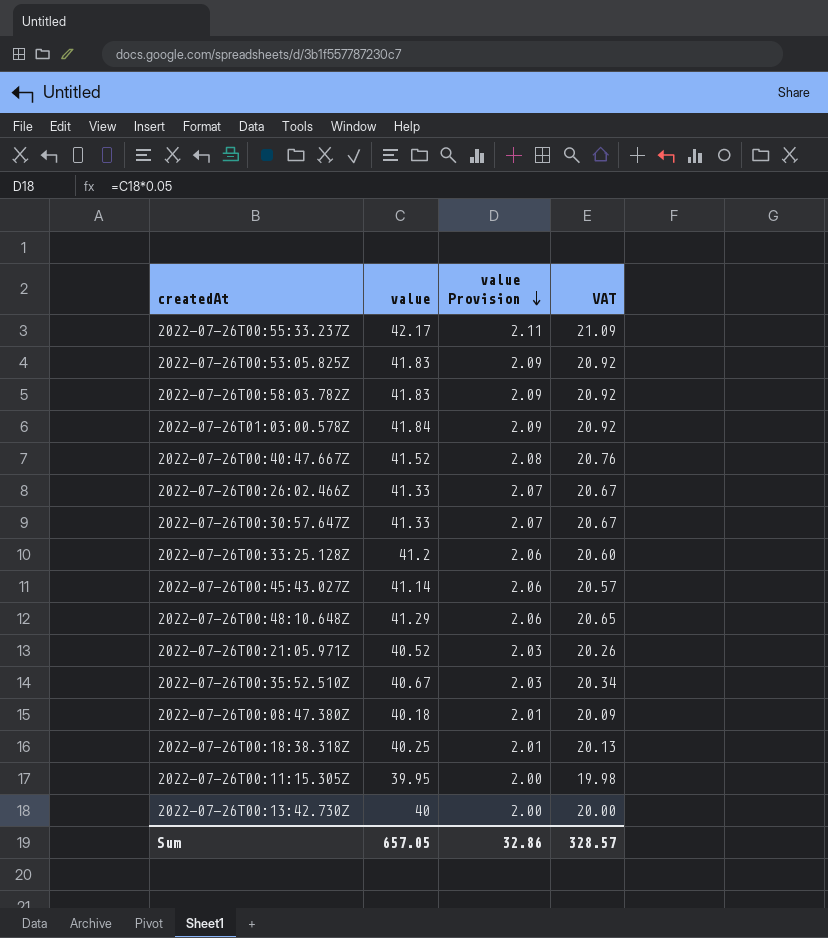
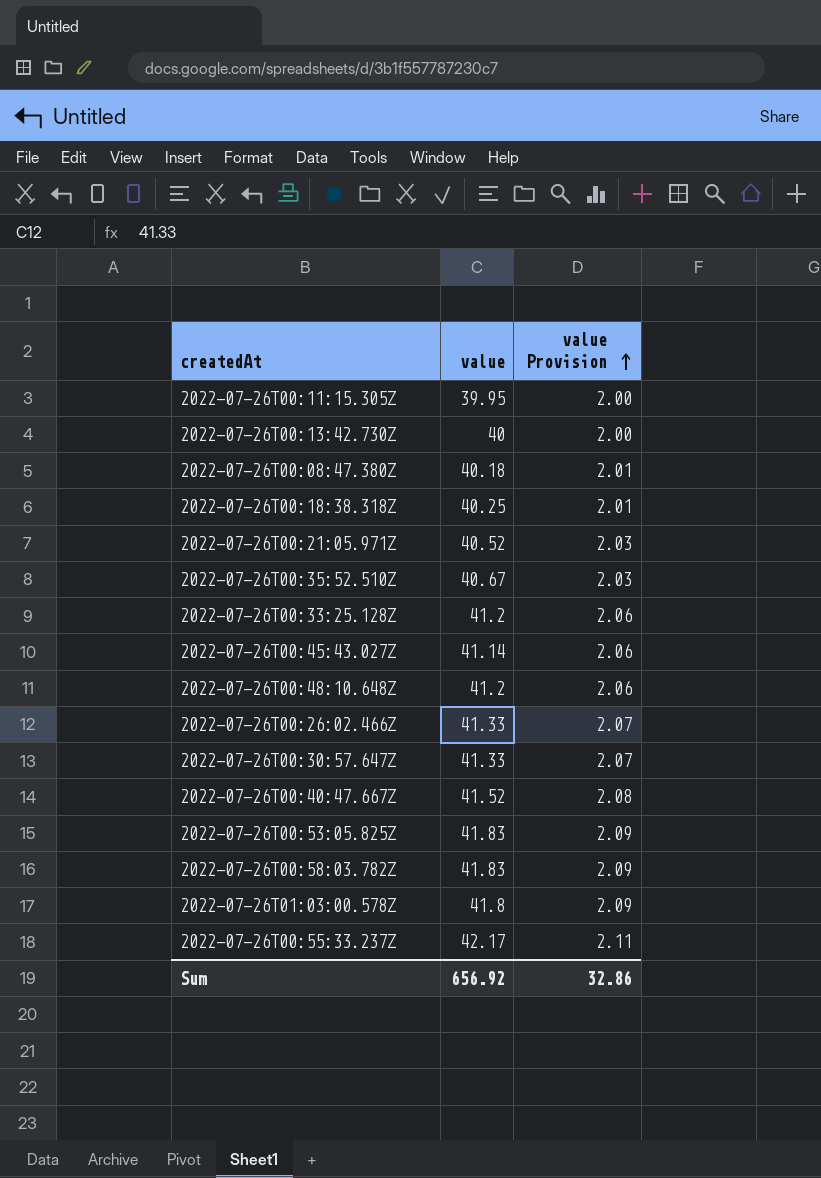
row order: value Provision descending -> value Provision ascending
column VAT | formula: [value] * 0.5 -> none
2022-07-26T00:48:10.648Z | value: 41.29 -> 41.2
2022-07-26T01:03:00.578Z | value: 41.84 -> 41.8
Sum | value: 657.05 -> 656.92

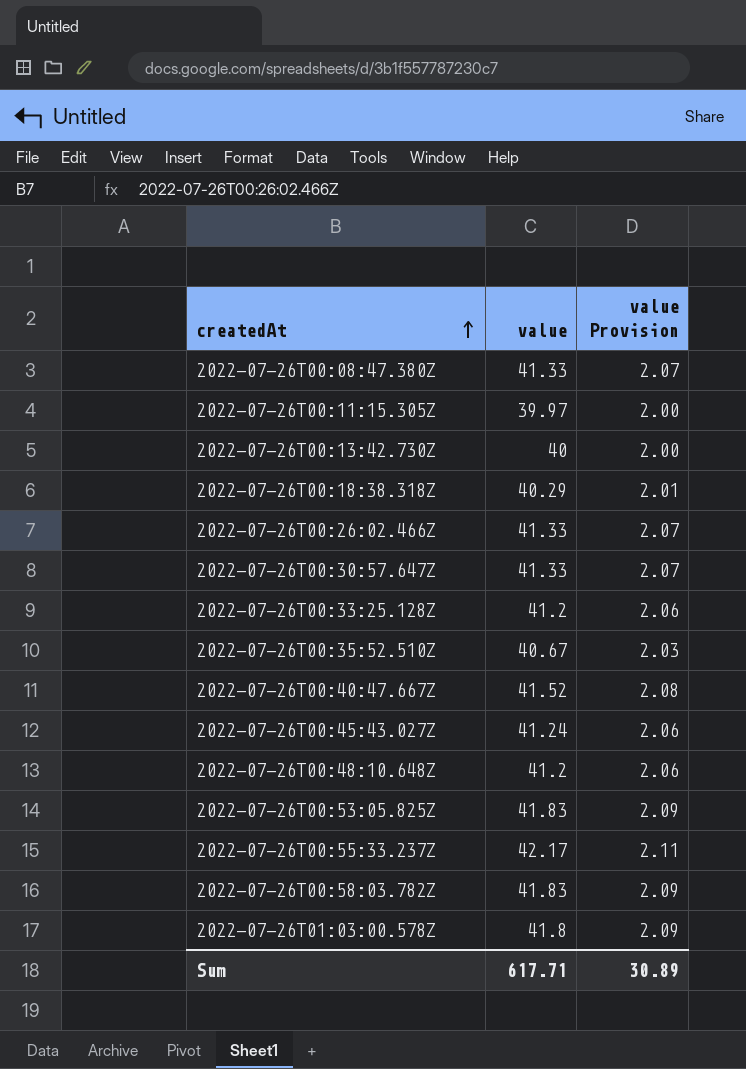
row order: value Provision ascending -> createdAt ascending
row 2022-07-26T00:21:05.971Z: 40.52 | 2.03 -> none
2022-07-26T00:08:47.380Z | value: 40.18 -> 41.33
2022-07-26T00:08:47.380Z | value Provision: 2.01 -> 2.07
2022-07-26T00:11:15.305Z | value: 39.95 -> 39.97
2022-07-26T00:18:38.318Z | value: 40.25 -> 40.29
2022-07-26T00:45:43.027Z | value: 41.14 -> 41.24
Sum | value: 656.92 -> 617.71
Sum | value Provision: 32.86 -> 30.89

